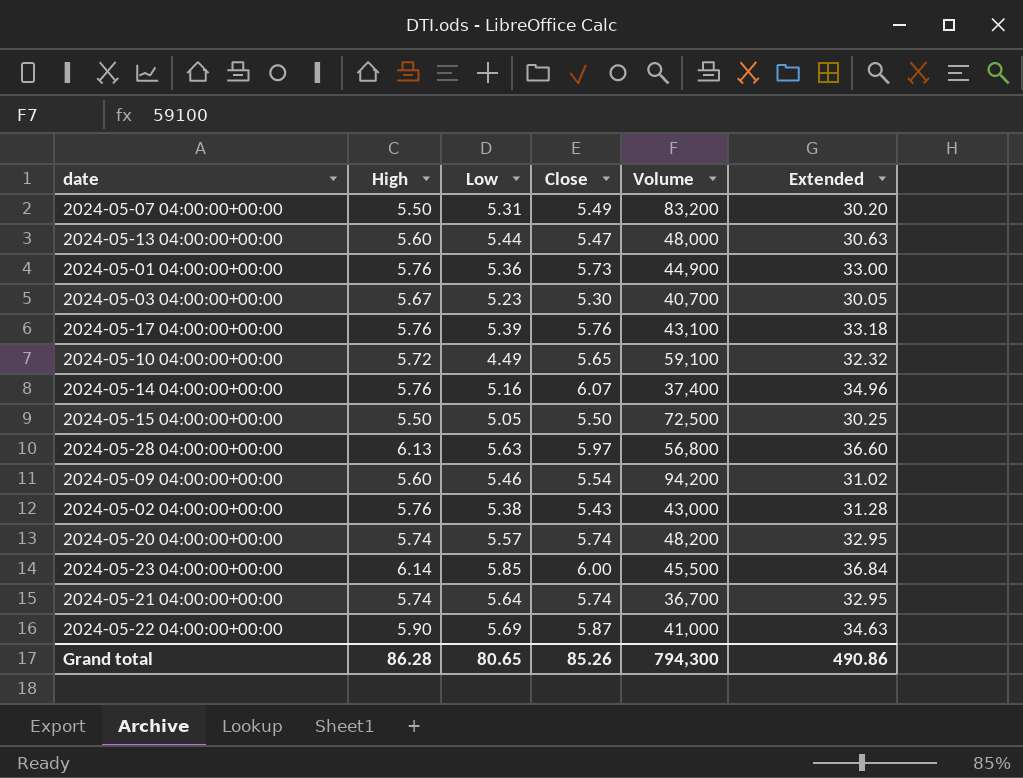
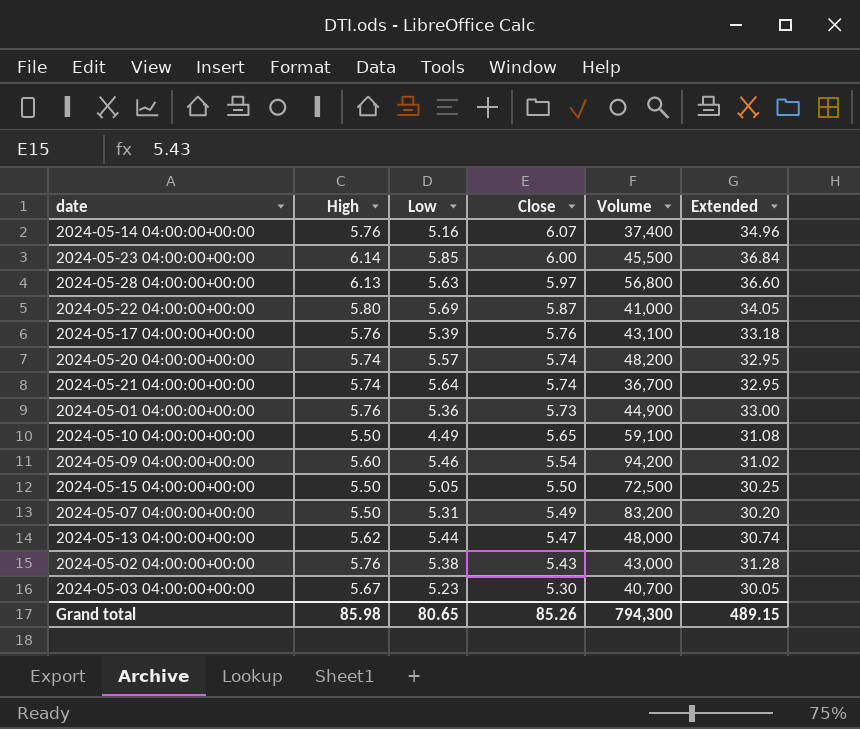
row order: none -> Close descending
2024-05-22 04:00:00+00:00 | High: 5.90 -> 5.80
2024-05-22 04:00:00+00:00 | Extended: 34.63 -> 34.05
2024-05-10 04:00:00+00:00 | High: 5.72 -> 5.50
2024-05-10 04:00:00+00:00 | Extended: 32.32 -> 31.08
2024-05-13 04:00:00+00:00 | High: 5.60 -> 5.62
2024-05-13 04:00:00+00:00 | Extended: 30.63 -> 30.74
Grand total | High: 86.28 -> 85.98
Grand total | Extended: 490.86 -> 489.15

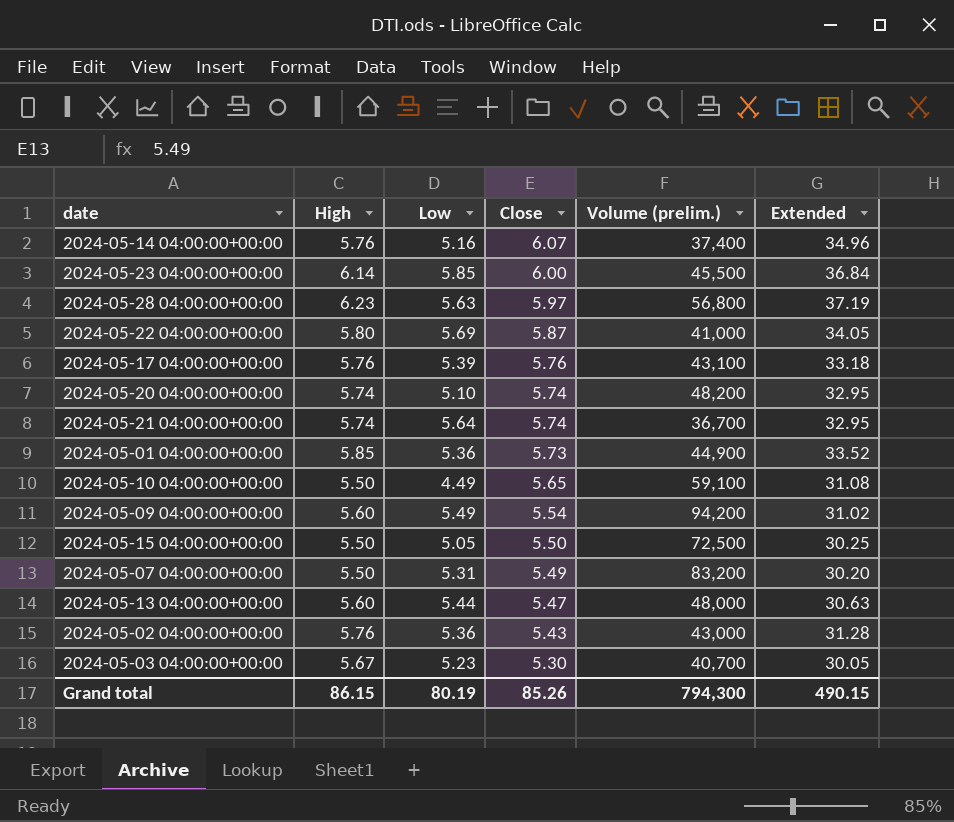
column name: Volume -> Volume (prelim.)
2024-05-28 04:00:00+00:00 | High: 6.13 -> 6.23
2024-05-28 04:00:00+00:00 | Extended: 36.60 -> 37.19
2024-05-20 04:00:00+00:00 | Low: 5.57 -> 5.10
2024-05-01 04:00:00+00:00 | High: 5.76 -> 5.85
2024-05-01 04:00:00+00:00 | Extended: 33.00 -> 33.52
2024-05-09 04:00:00+00:00 | Low: 5.46 -> 5.49
2024-05-13 04:00:00+00:00 | High: 5.62 -> 5.60
2024-05-13 04:00:00+00:00 | Extended: 30.74 -> 30.63
2024-05-02 04:00:00+00:00 | Low: 5.38 -> 5.36
Grand total | High: 85.98 -> 86.15
Grand total | Low: 80.65 -> 80.19
Grand total | Extended: 489.15 -> 490.15

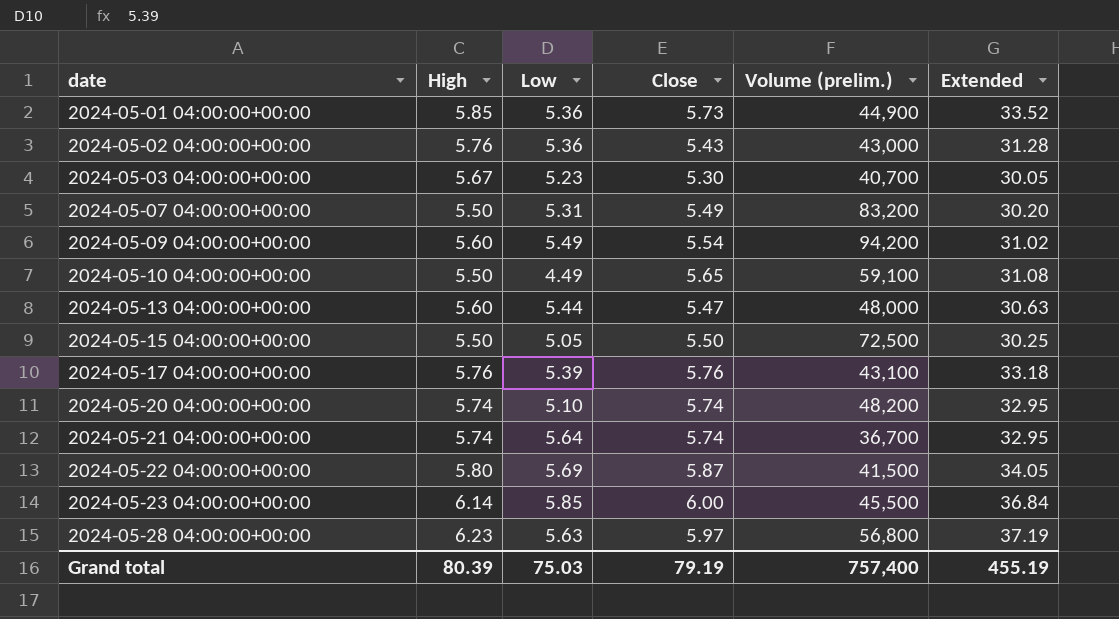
row order: Close descending -> date ascending
row 2024-05-14 04:00:00+00:00: 5.76 | 5.16 | 6.07 | 37,400 | 34.96 -> none
2024-05-22 04:00:00+00:00 | Volume (prelim.): 41,000 -> 41,500
Grand total | High: 86.15 -> 80.39
Grand total | Low: 80.19 -> 75.03
Grand total | Close: 85.26 -> 79.19
Grand total | Volume (prelim.): 794,300 -> 757,400
Grand total | Extended: 490.15 -> 455.19

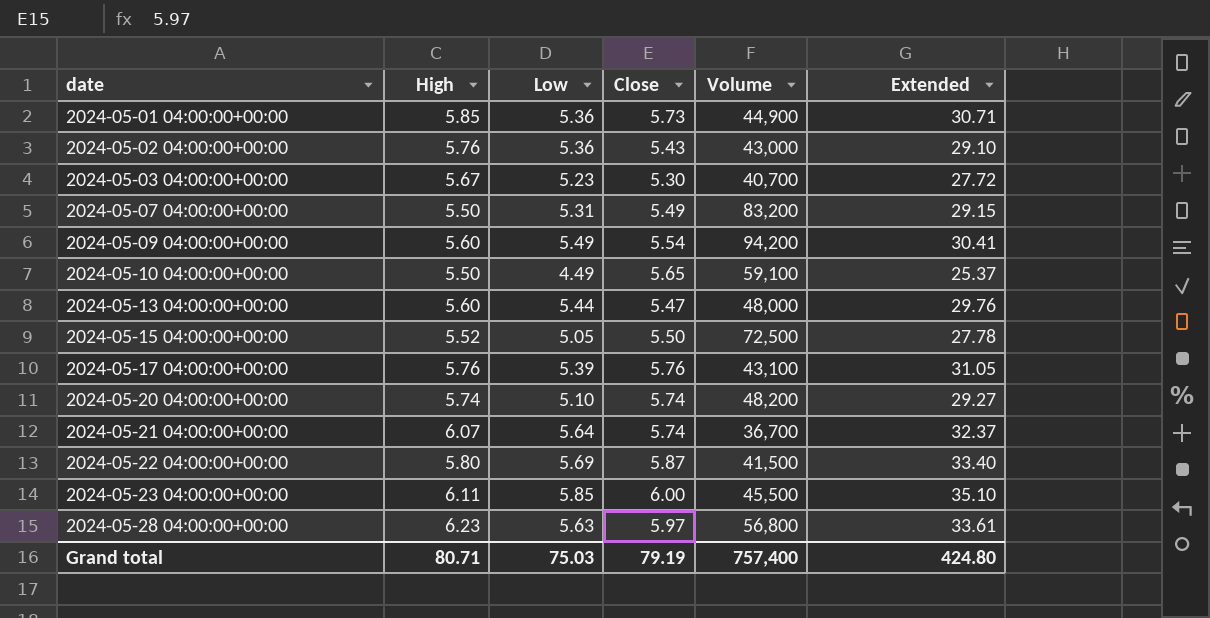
column name: Volume (prelim.) -> Volume
column Extended | formula: [High] * [Close] -> [Low] * [Close]
2024-05-15 04:00:00+00:00 | High: 5.50 -> 5.52
2024-05-21 04:00:00+00:00 | High: 5.74 -> 6.07
2024-05-23 04:00:00+00:00 | High: 6.14 -> 6.11
Grand total | High: 80.39 -> 80.71
Grand total | Extended: 455.19 -> 424.80

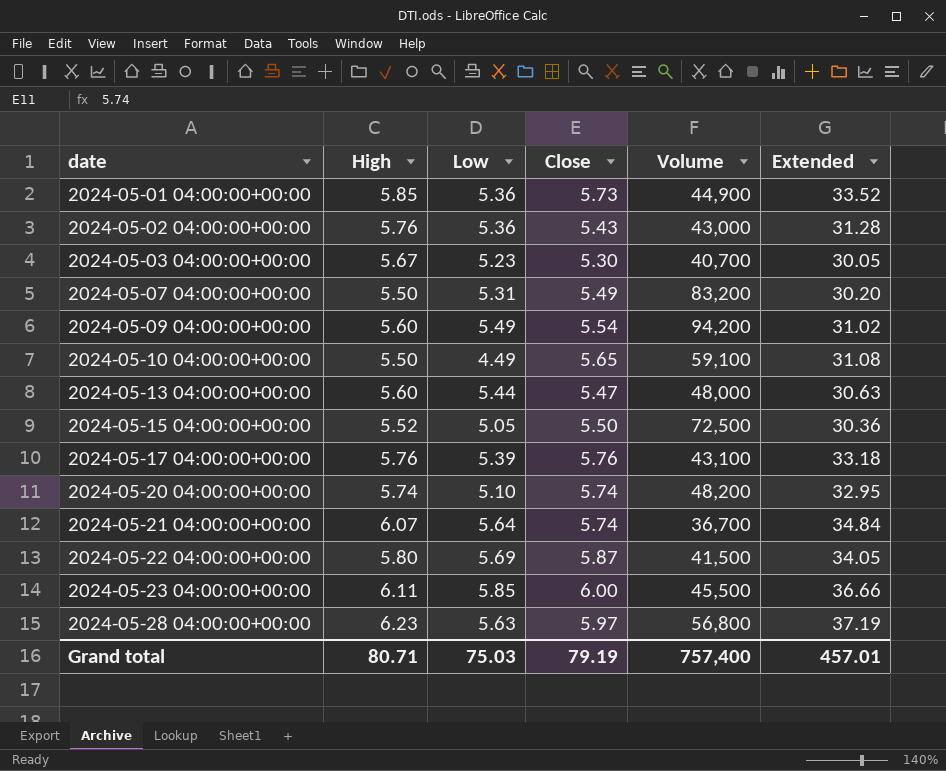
column Extended | formula: [Low] * [Close] -> [High] * [Close]
Grand total | Extended: 424.80 -> 457.01

